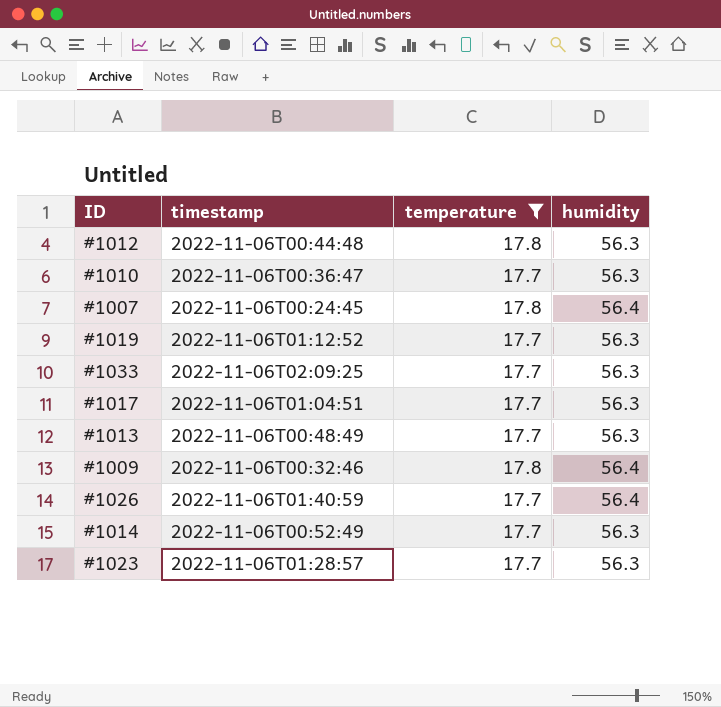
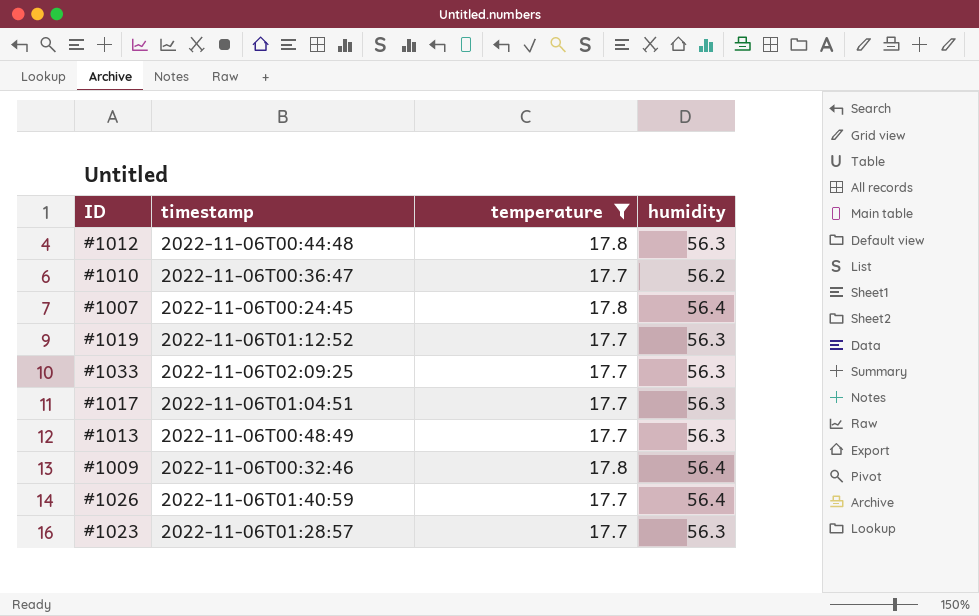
row #1014: 2022-11-06T00:52:49 | 17.7 | 56.3 -> none
#1010 | humidity: 56.3 -> 56.2

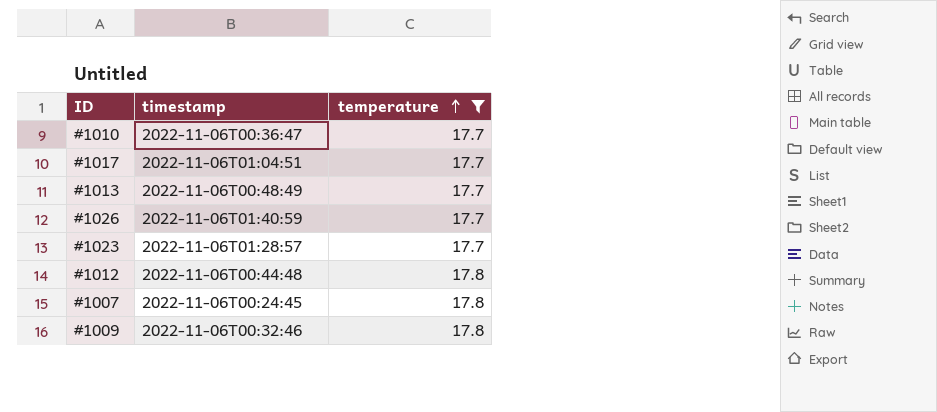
row order: none -> temperature ascending
column humidity | position: 4 -> none
row #1019: 2022-11-06T01:12:52 | 17.7 | 56.3 -> none
row #1033: 2022-11-06T02:09:25 | 17.7 | 56.3 -> none

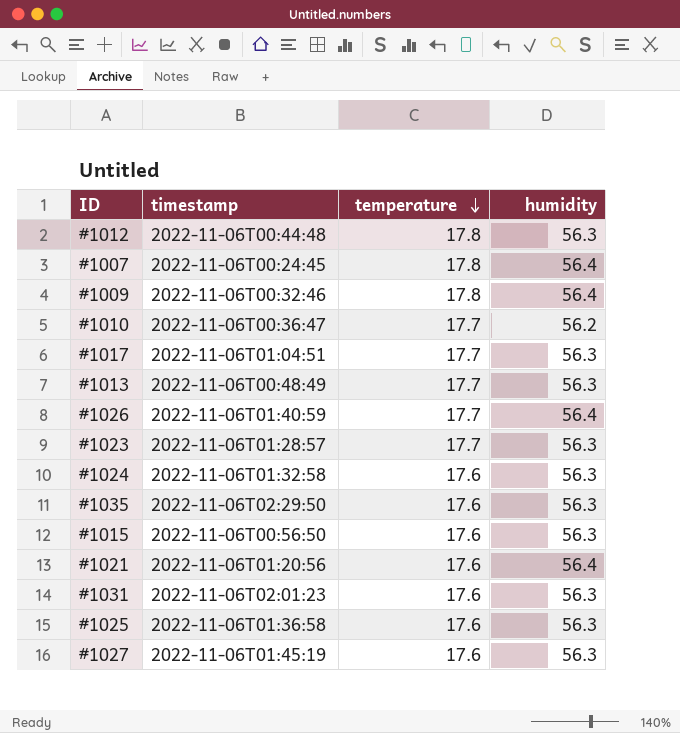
filter: temperature != 17.6 -> none
row order: temperature ascending -> temperature descending
column humidity | position: none -> 4

